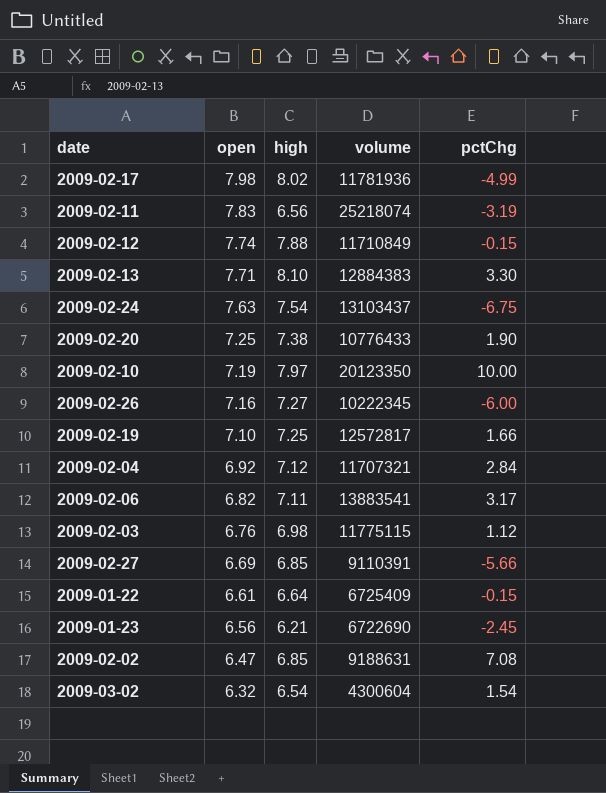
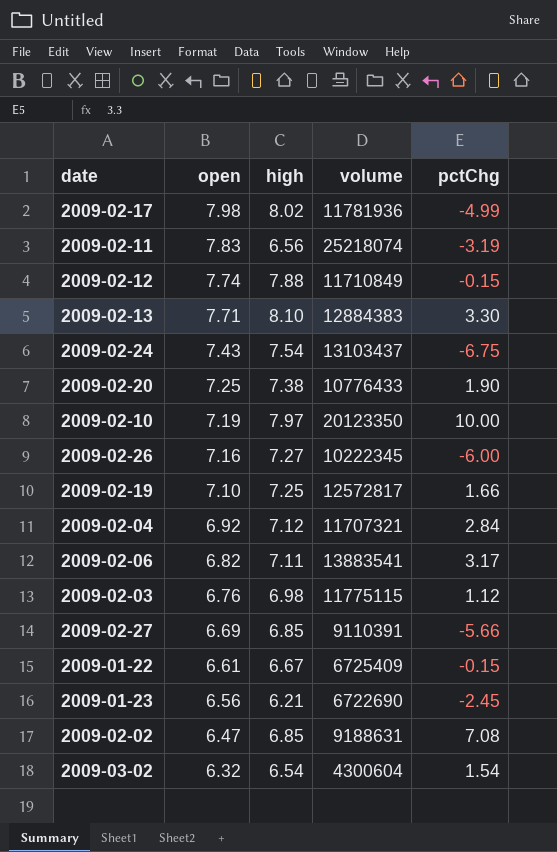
2009-02-24 | open: 7.63 -> 7.43
2009-01-22 | high: 6.64 -> 6.67

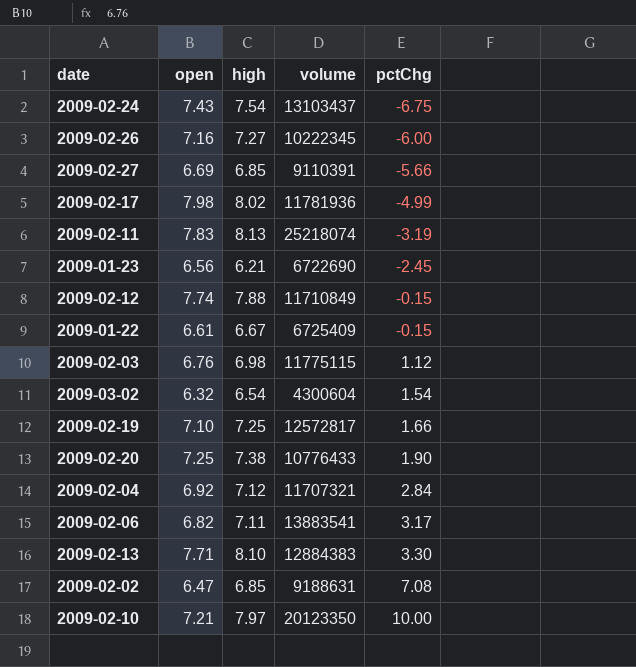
row order: open descending -> pctChg ascending
2009-02-11 | high: 6.56 -> 8.13
2009-02-10 | open: 7.19 -> 7.21

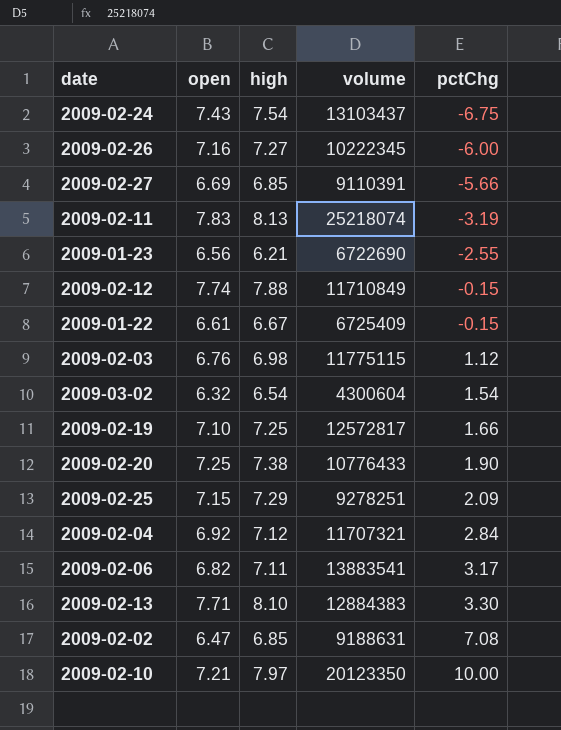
row 2009-02-17: 7.98 | 8.02 | 11781936 | -4.99 -> none
2009-01-23 | pctChg: -2.45 -> -2.55
row 2009-02-25: none -> 7.15 | 7.29 | 9278251 | 2.09

